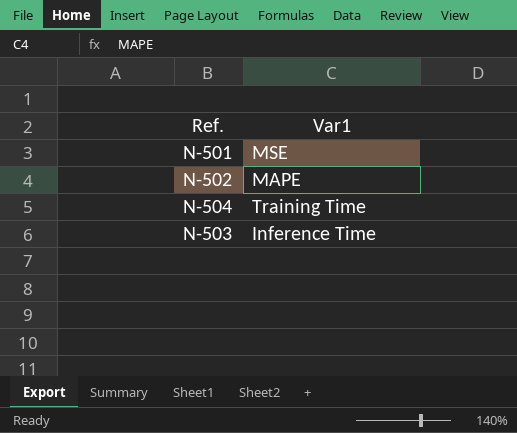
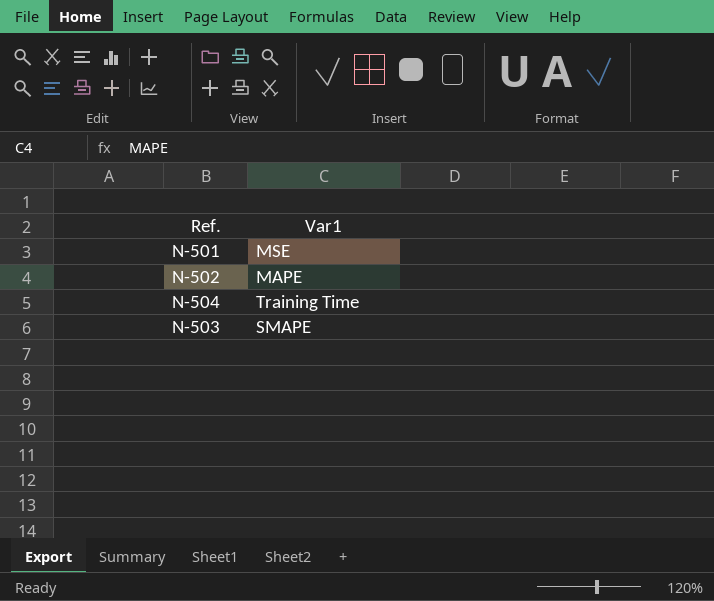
N-503 | Var1: Inference Time -> SMAPE

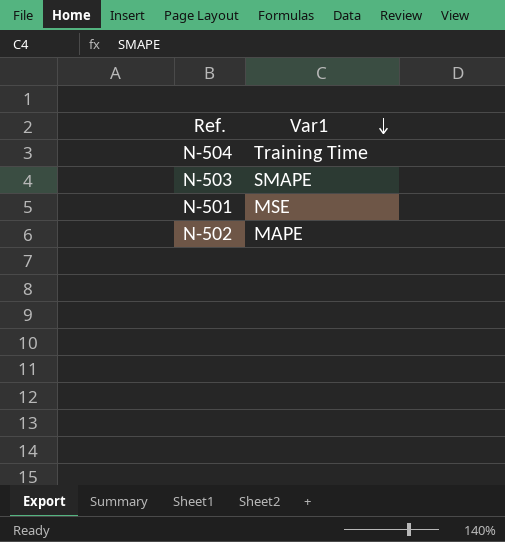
row order: none -> Var1 descending

